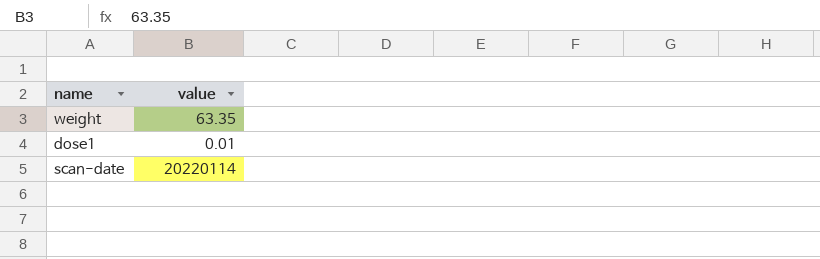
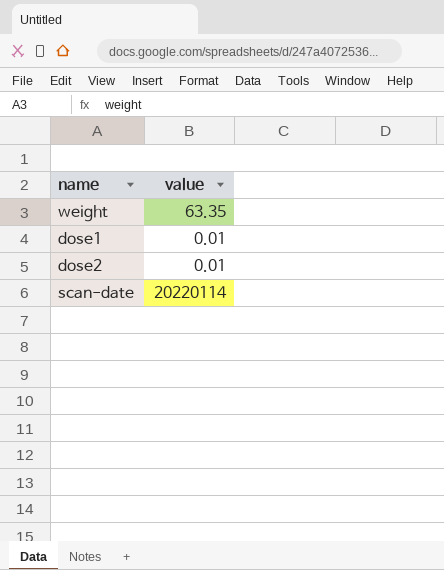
row dose2: none -> 0.01

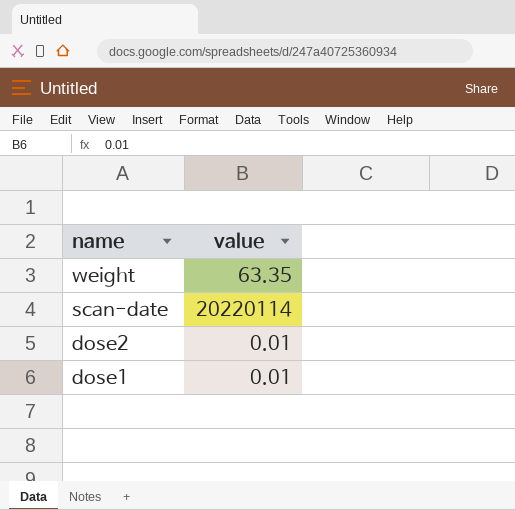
row order: none -> name descending

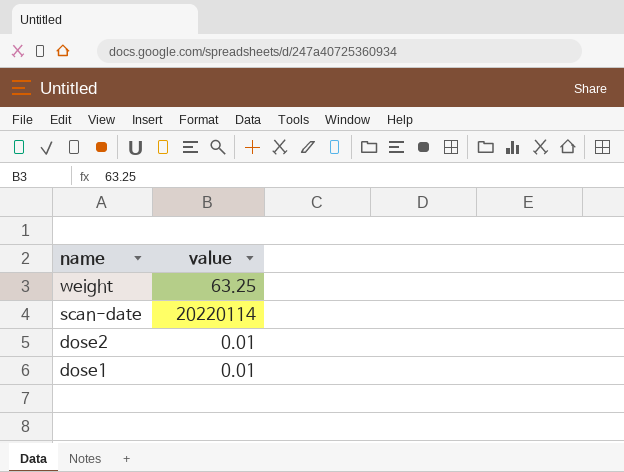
weight | value: 63.35 -> 63.25

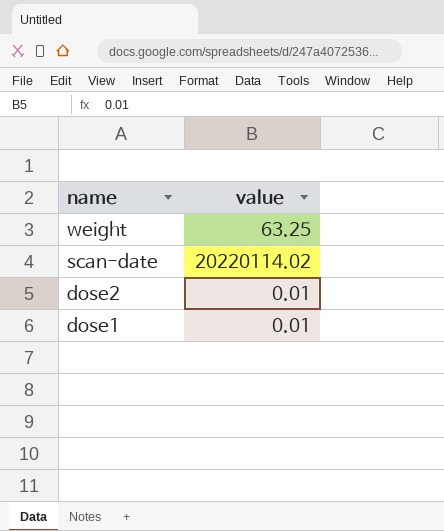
scan-date | value: 20220114 -> 20220114.02

